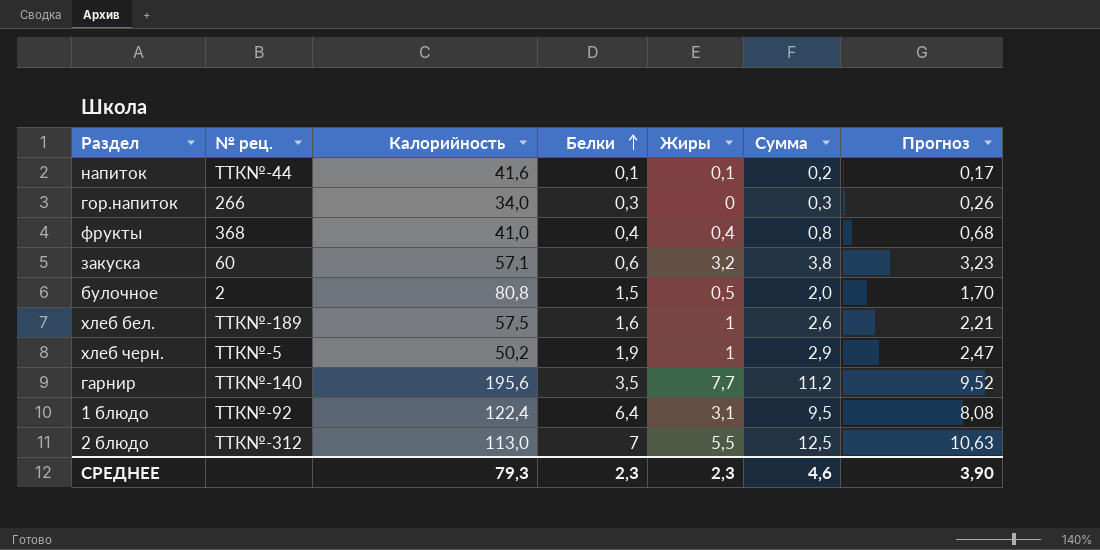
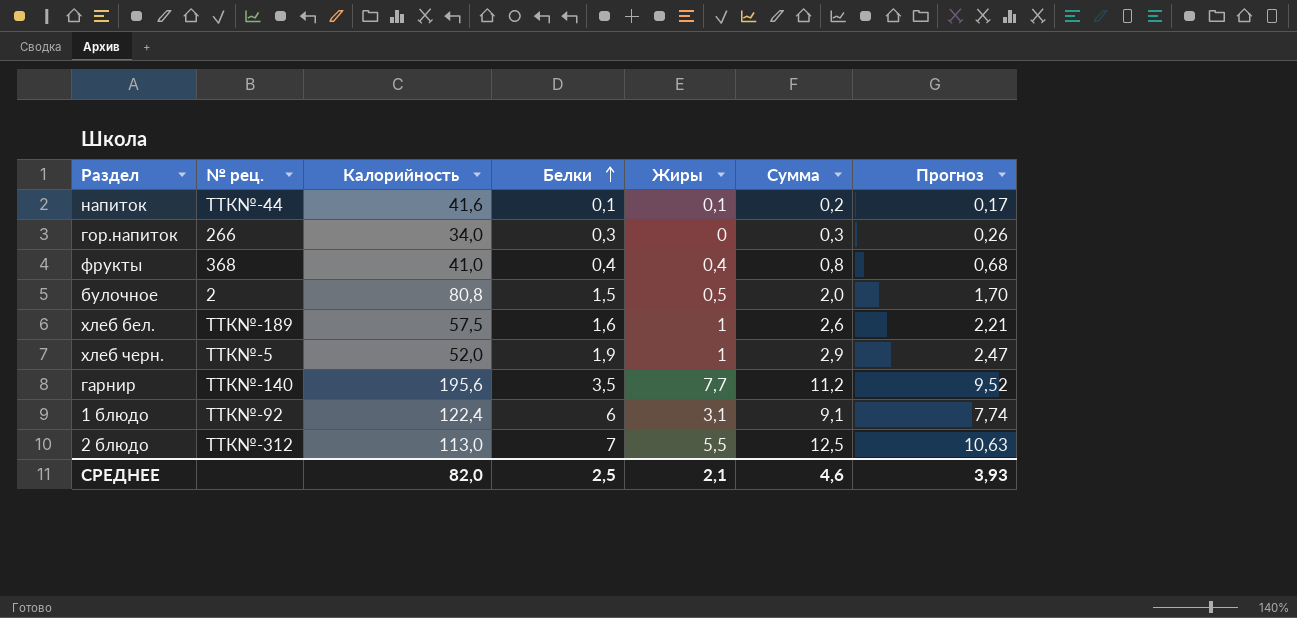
row закуска: 60 | 57,1 | 0,6 | 3,2 | 3,8 | 3,23 -> none
хлеб черн. | Калорийность: 50,2 -> 52,0
1 блюдо | Белки: 6,4 -> 6
1 блюдо | Сумма: 9,5 -> 9,1
1 блюдо | Прогноз: 8,08 -> 7,74
СРЕДНЕЕ | Калорийность: 79,3 -> 82,0
СРЕДНЕЕ | Белки: 2,3 -> 2,5
СРЕДНЕЕ | Жиры: 2,3 -> 2,1
СРЕДНЕЕ | Прогноз: 3,90 -> 3,93

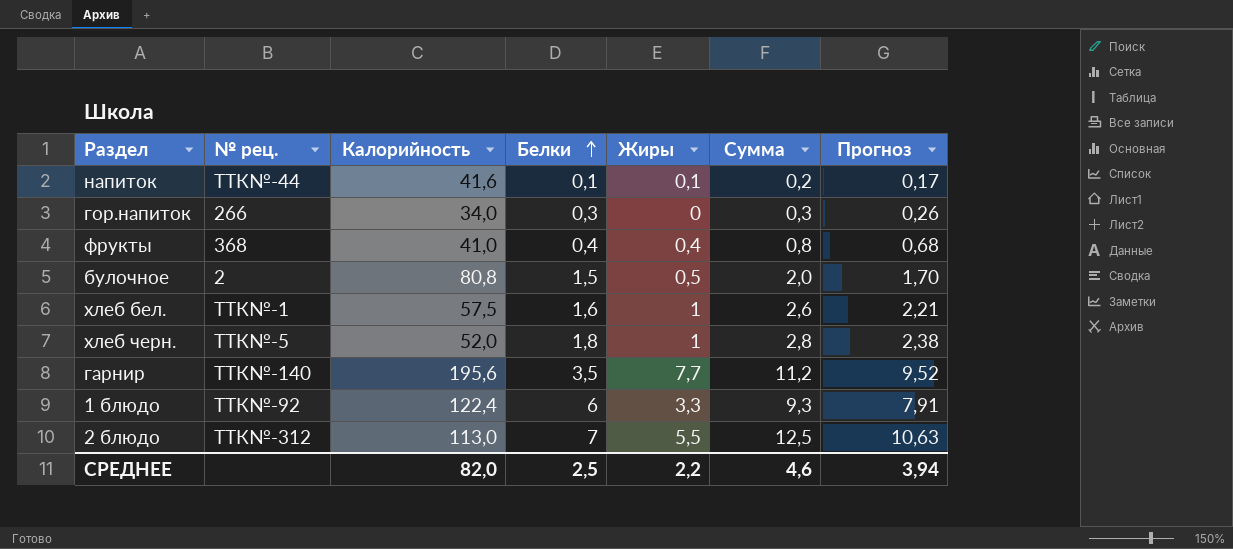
хлеб бел. | № рец.: ТТК№-189 -> ТТК№-1
хлеб черн. | Белки: 1,9 -> 1,8
хлеб черн. | Сумма: 2,9 -> 2,8
хлеб черн. | Прогноз: 2,47 -> 2,38
1 блюдо | Жиры: 3,1 -> 3,3
1 блюдо | Сумма: 9,1 -> 9,3
1 блюдо | Прогноз: 7,74 -> 7,91
СРЕДНЕЕ | Жиры: 2,1 -> 2,2
СРЕДНЕЕ | Прогноз: 3,93 -> 3,94

